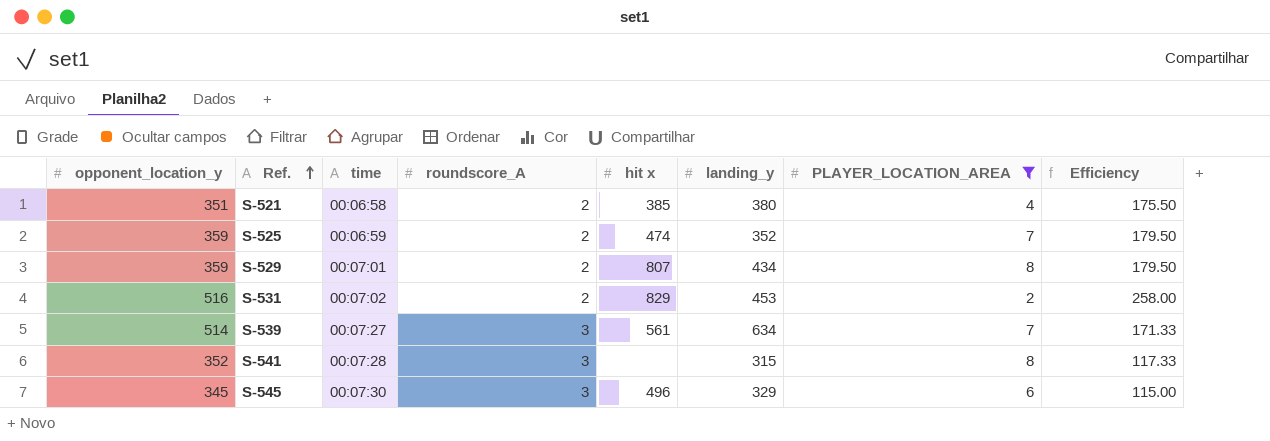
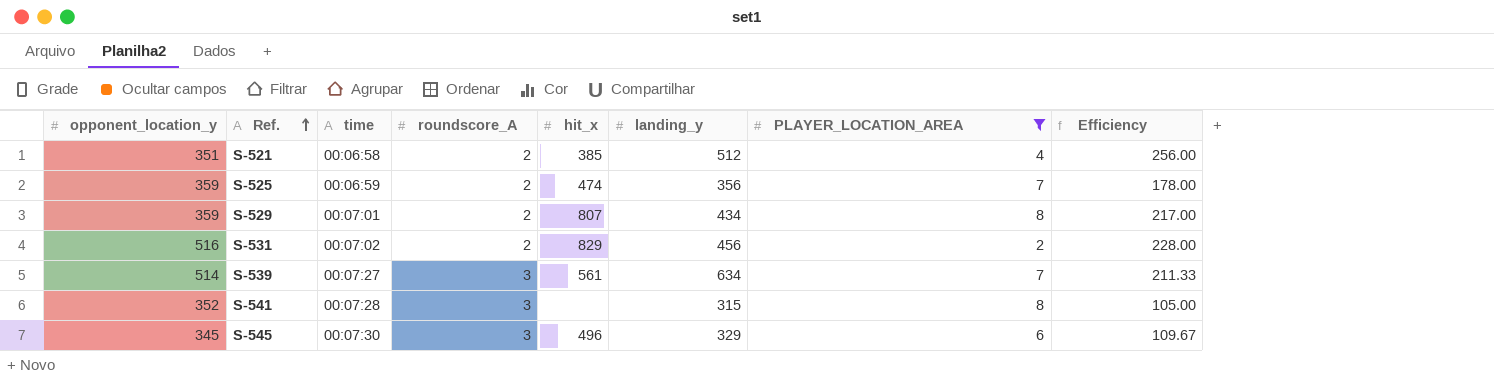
column name: hit x -> hit_x
column Efficiency | formula: [opponent_location_y] / [roundscore_A] -> [landing_y] / [roundscore_A]
S-521 | landing_y: 380 -> 512
S-525 | landing_y: 352 -> 356
S-531 | landing_y: 453 -> 456

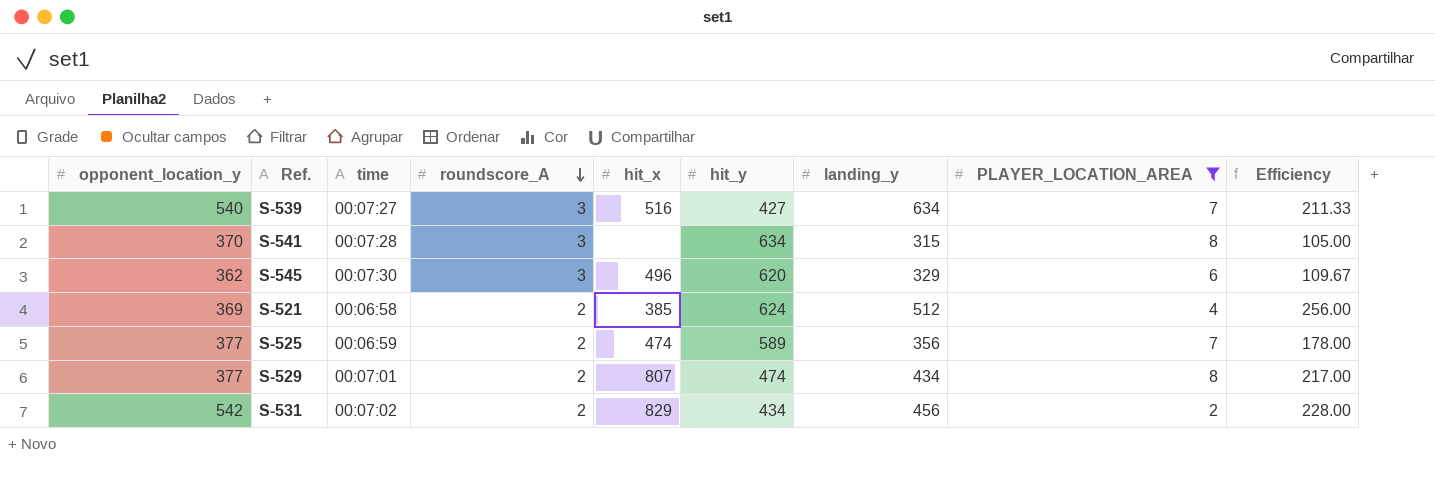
row order: Ref. ascending -> roundscore_A descending
column hit_y | position: none -> 6
S-539 | opponent_location_y: 514 -> 540
S-539 | hit_x: 561 -> 516
S-541 | opponent_location_y: 352 -> 370
S-545 | opponent_location_y: 345 -> 362
S-521 | opponent_location_y: 351 -> 369
S-525 | opponent_location_y: 359 -> 377
S-529 | opponent_location_y: 359 -> 377
S-531 | opponent_location_y: 516 -> 542

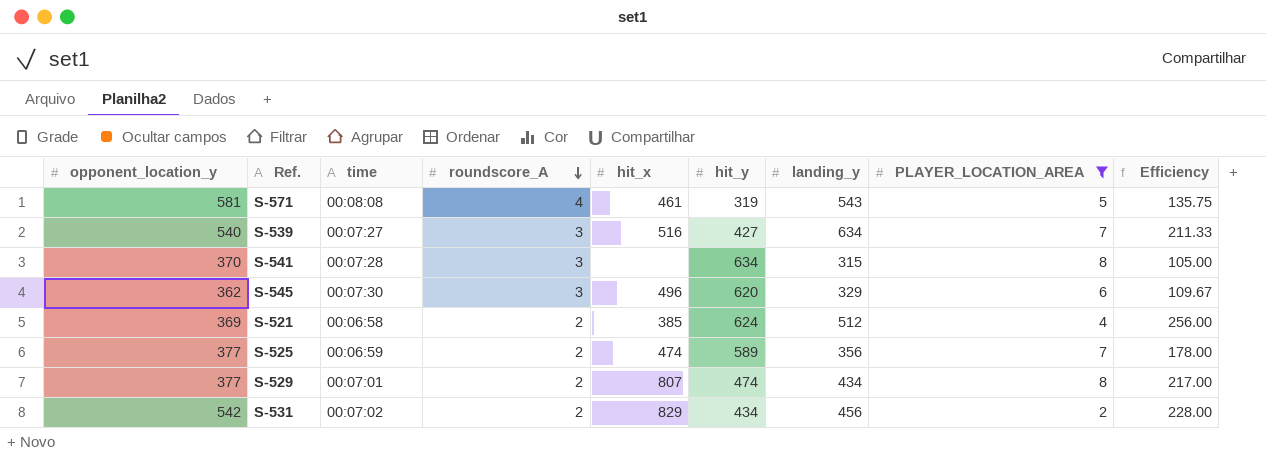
row S-571: none -> 581 | 00:08:08 | 4 | 461 | 319 | 543 | 5 | 135.75

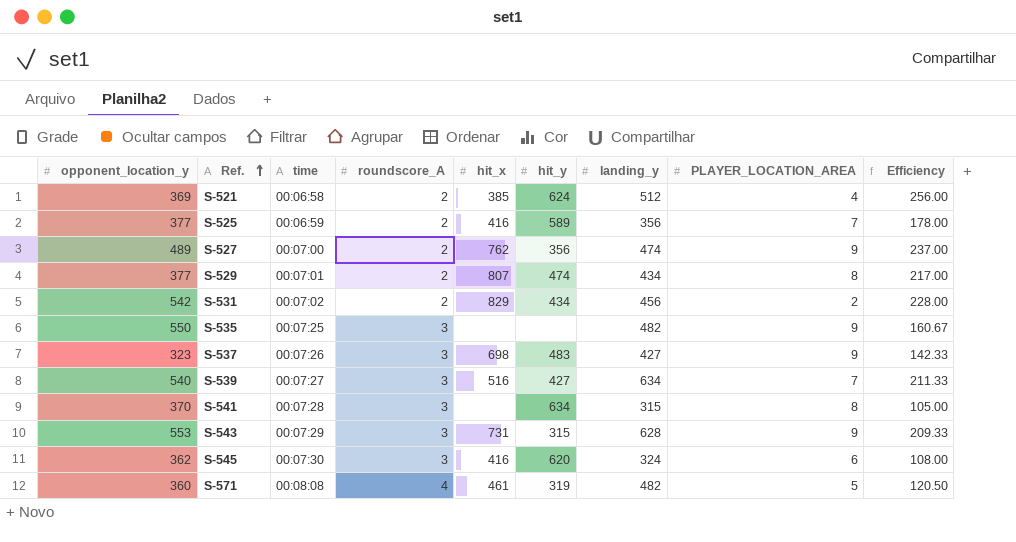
filter: PLAYER_LOCATION_AREA != 9 -> none
row order: roundscore_A descending -> Ref. ascending
S-525 | hit_x: 474 -> 416
S-545 | hit_x: 496 -> 416
S-545 | landing_y: 329 -> 324
S-545 | Efficiency: 109.67 -> 108.00
S-571 | opponent_location_y: 581 -> 360
S-571 | landing_y: 543 -> 482
S-571 | Efficiency: 135.75 -> 120.50

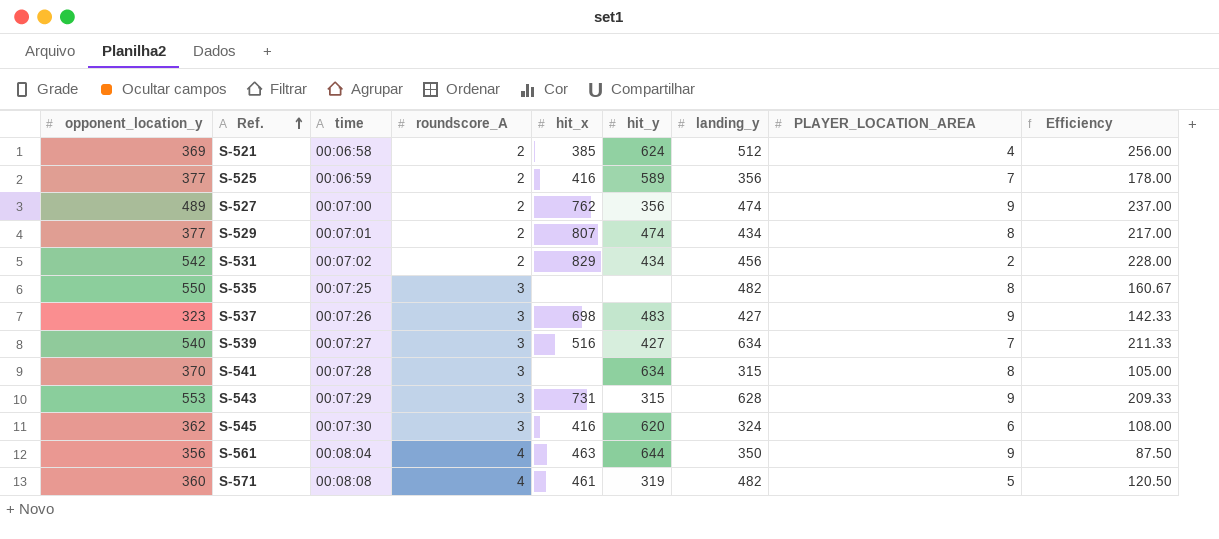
S-535 | PLAYER_LOCATION_AREA: 9 -> 8
row S-561: none -> 356 | 00:08:04 | 4 | 463 | 644 | 350 | 9 | 87.50

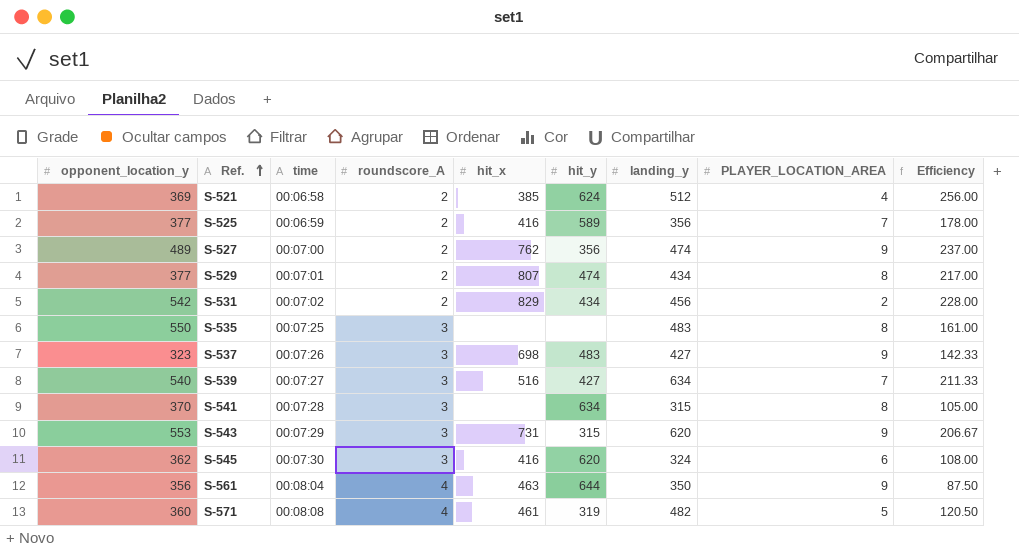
S-535 | landing_y: 482 -> 483
S-535 | Efficiency: 160.67 -> 161.00
S-543 | landing_y: 628 -> 620
S-543 | Efficiency: 209.33 -> 206.67

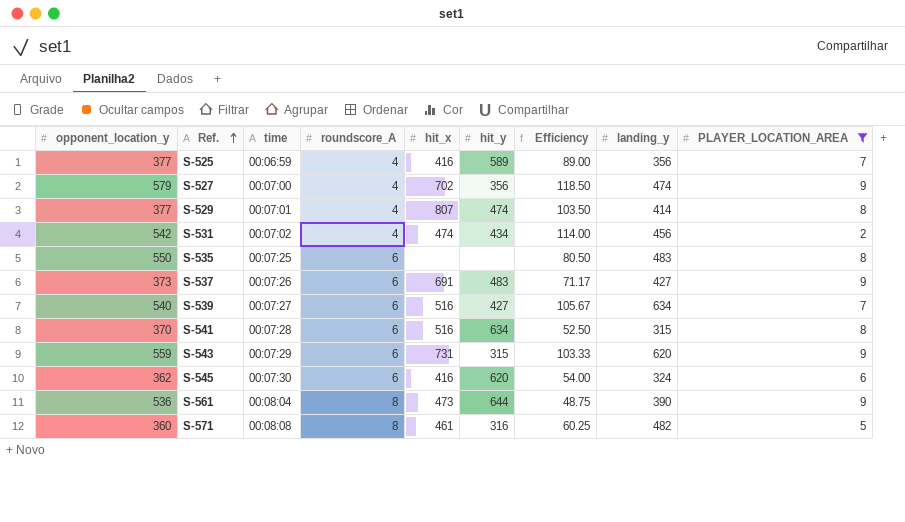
filter: none -> PLAYER_LOCATION_AREA != 4
column Efficiency | position: 9 -> 7
S-525 | roundscore_A: 2 -> 4
S-525 | Efficiency: 178.00 -> 89.00
S-527 | opponent_location_y: 489 -> 579
S-527 | roundscore_A: 2 -> 4
S-527 | hit_x: 762 -> 702
S-527 | Efficiency: 237.00 -> 118.50
S-529 | roundscore_A: 2 -> 4
S-529 | Efficiency: 217.00 -> 103.50
S-529 | landing_y: 434 -> 414
S-531 | roundscore_A: 2 -> 4
S-531 | hit_x: 829 -> 474
S-531 | Efficiency: 228.00 -> 114.00
S-535 | roundscore_A: 3 -> 6
S-535 | Efficiency: 161.00 -> 80.50
S-537 | opponent_location_y: 323 -> 373
S-537 | roundscore_A: 3 -> 6
S-537 | hit_x: 698 -> 691
S-537 | Efficiency: 142.33 -> 71.17
S-539 | roundscore_A: 3 -> 6
S-539 | Efficiency: 211.33 -> 105.67
S-541 | roundscore_A: 3 -> 6
S-541 | hit_x: none -> 516
S-541 | Efficiency: 105.00 -> 52.50
S-543 | opponent_location_y: 553 -> 559
S-543 | roundscore_A: 3 -> 6
S-543 | Efficiency: 206.67 -> 103.33
S-545 | roundscore_A: 3 -> 6
S-545 | Efficiency: 108.00 -> 54.00
S-561 | opponent_location_y: 356 -> 536
S-561 | roundscore_A: 4 -> 8
S-561 | hit_x: 463 -> 473
S-561 | Efficiency: 87.50 -> 48.75
S-561 | landing_y: 350 -> 390
S-571 | roundscore_A: 4 -> 8
S-571 | hit_y: 319 -> 316
S-571 | Efficiency: 120.50 -> 60.25

